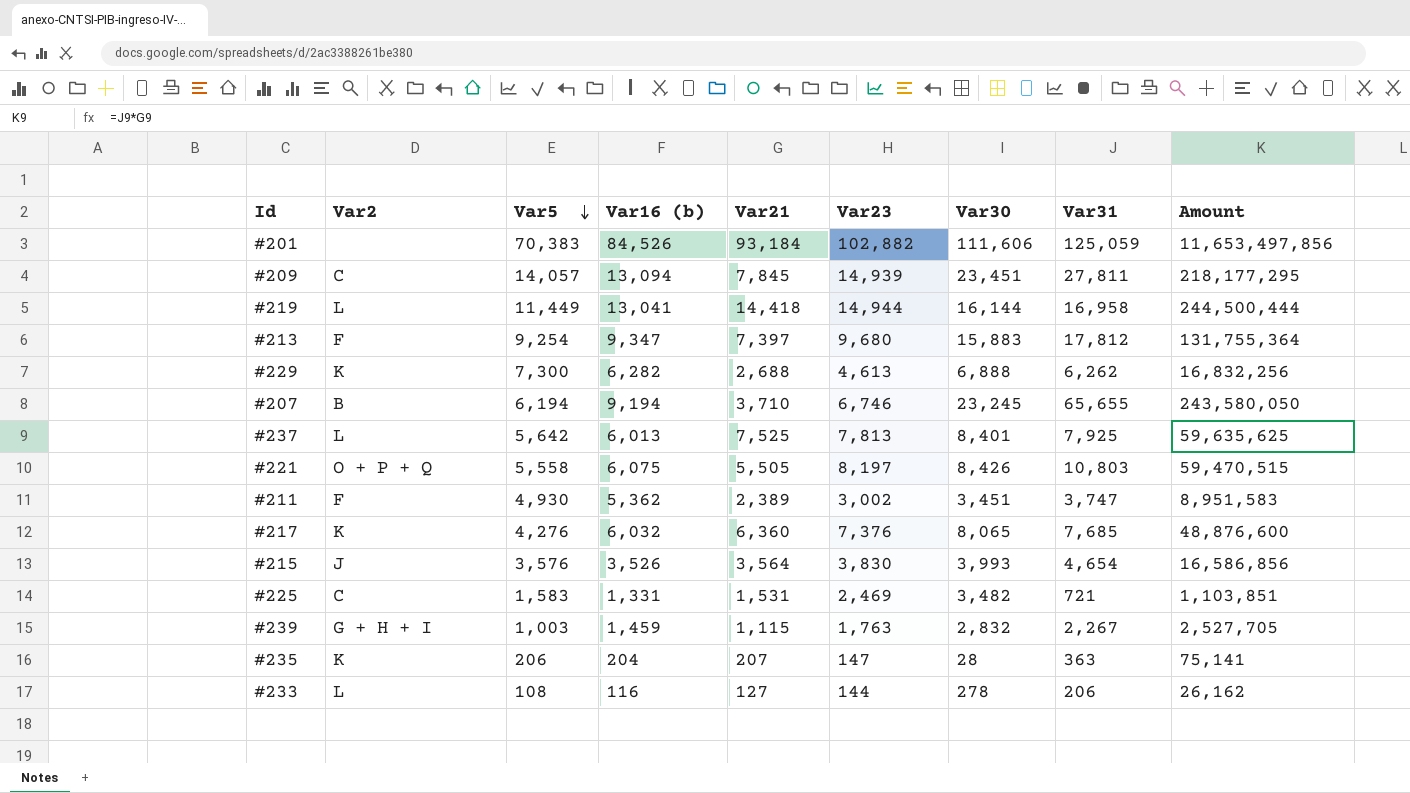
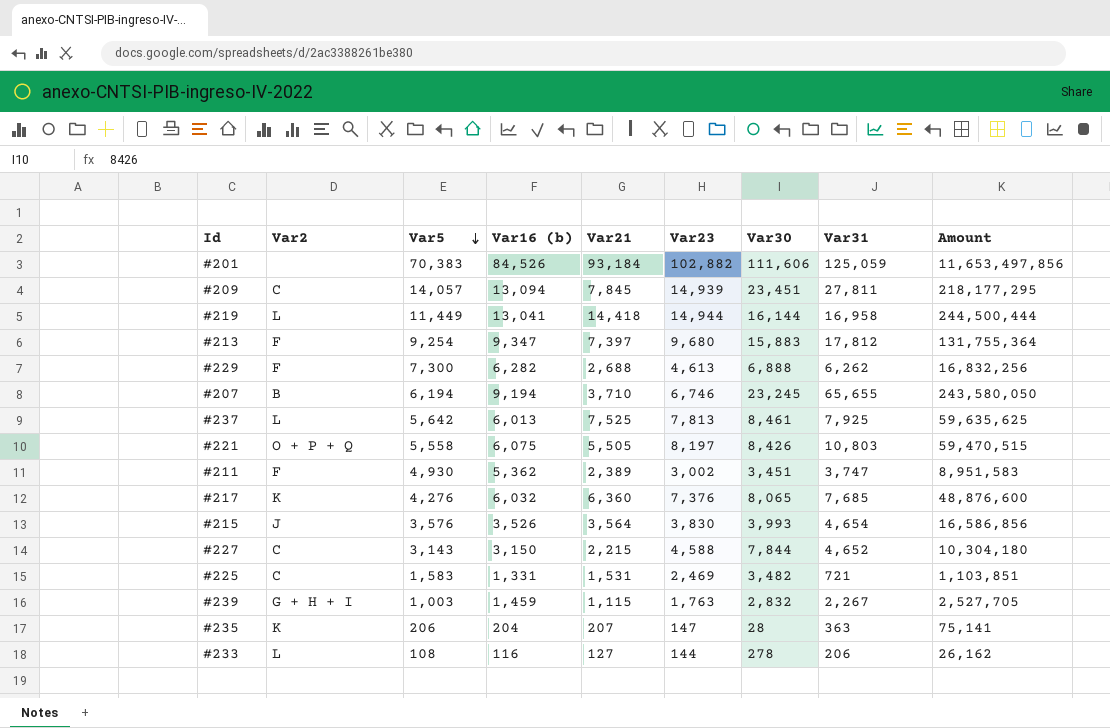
#229 | Var2: K -> F
#237 | Var30: 8,401 -> 8,461
row #227: none -> C | 3,143 | 3,150 | 2,215 | 4,588 | 7,844 | 4,652 | 10,304,180

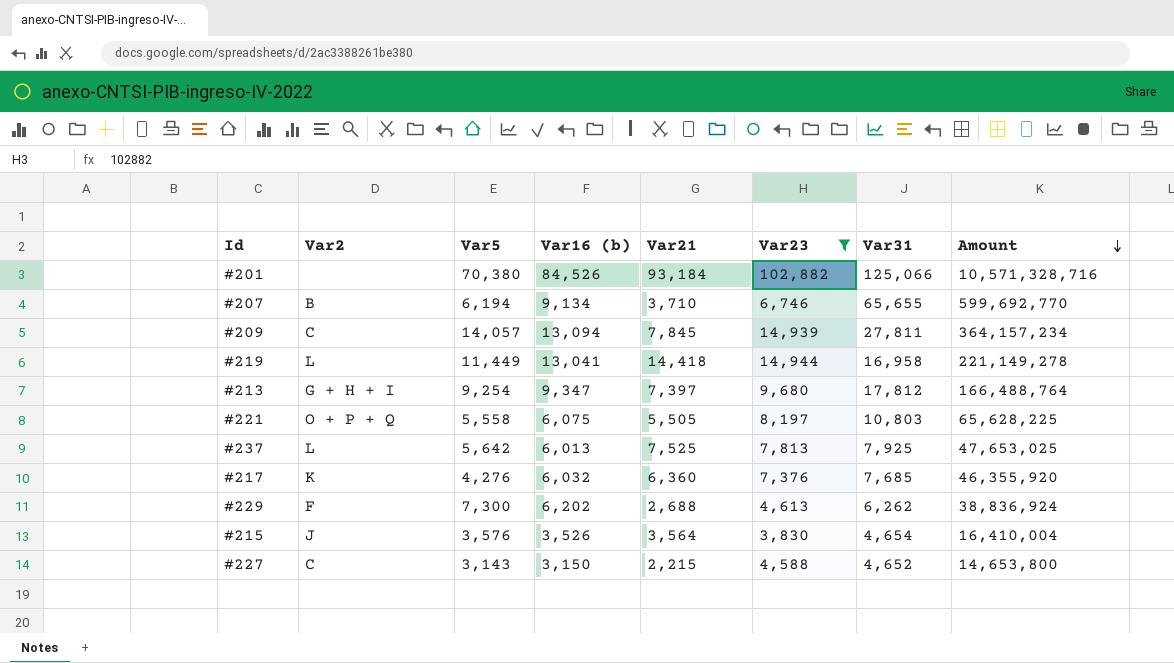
filter: none -> Var23 >= 3,830
row order: Var5 descending -> Amount descending
column Var30 | position: 7 -> none
column Amount | formula: [Var21] * [Var31] -> [Var16 (b)] * [Var31]
#201 | Var5: 70,383 -> 70,380
#201 | Var31: 125,059 -> 125,066
#207 | Var16 (b): 9,194 -> 9,134
#213 | Var2: F -> G + H + I
#229 | Var16 (b): 6,282 -> 6,202

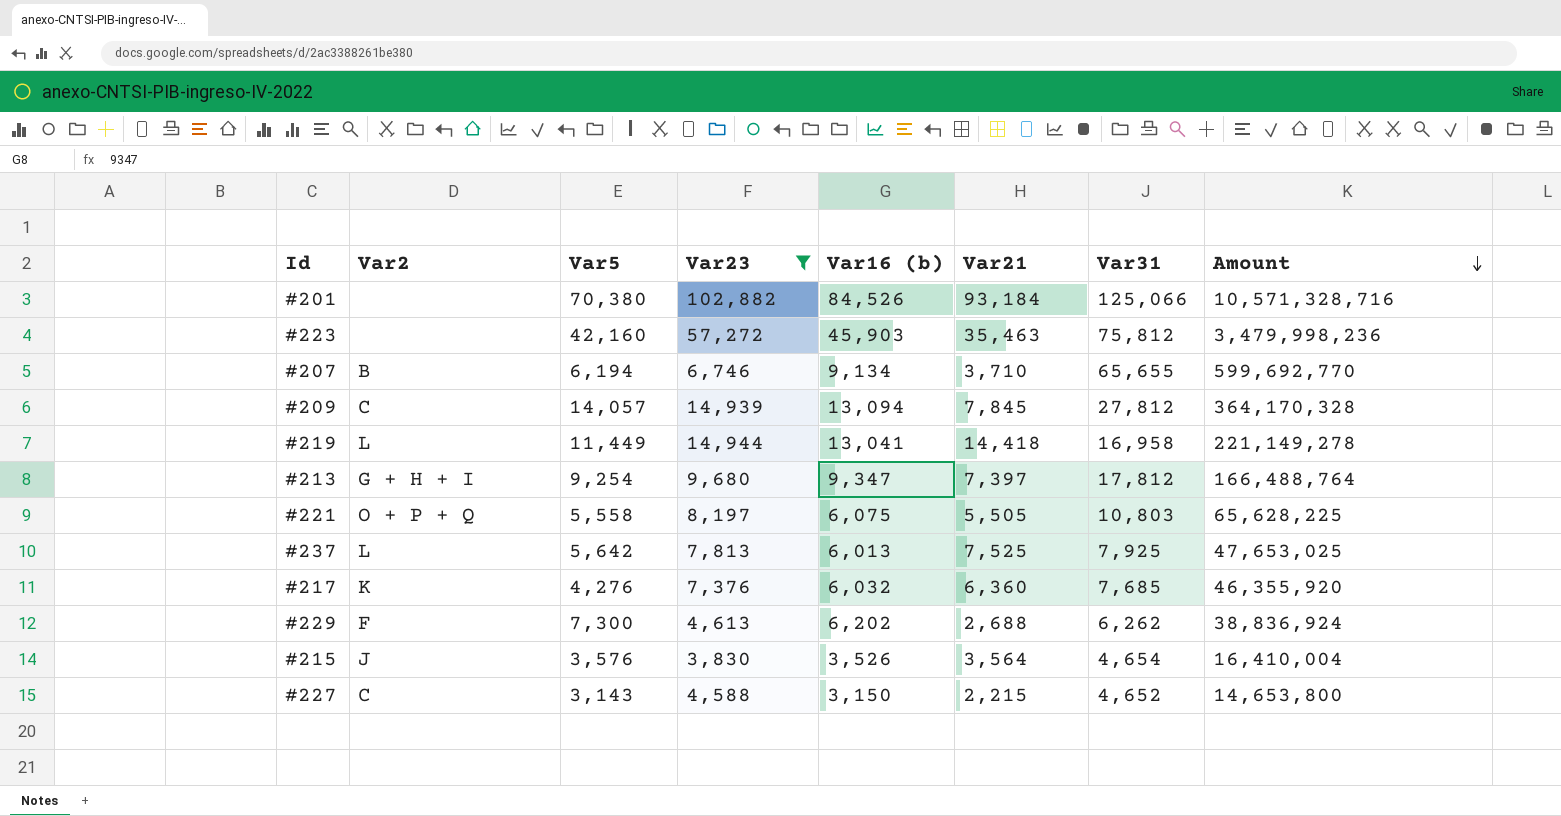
column Var23 | position: 6 -> 4
row #223: none -> none | 42,160 | 57,272 | 45,903 | 35,463 | 75,812 | 3,479,998,236
#209 | Var31: 27,811 -> 27,812
#209 | Amount: 364,157,234 -> 364,170,328

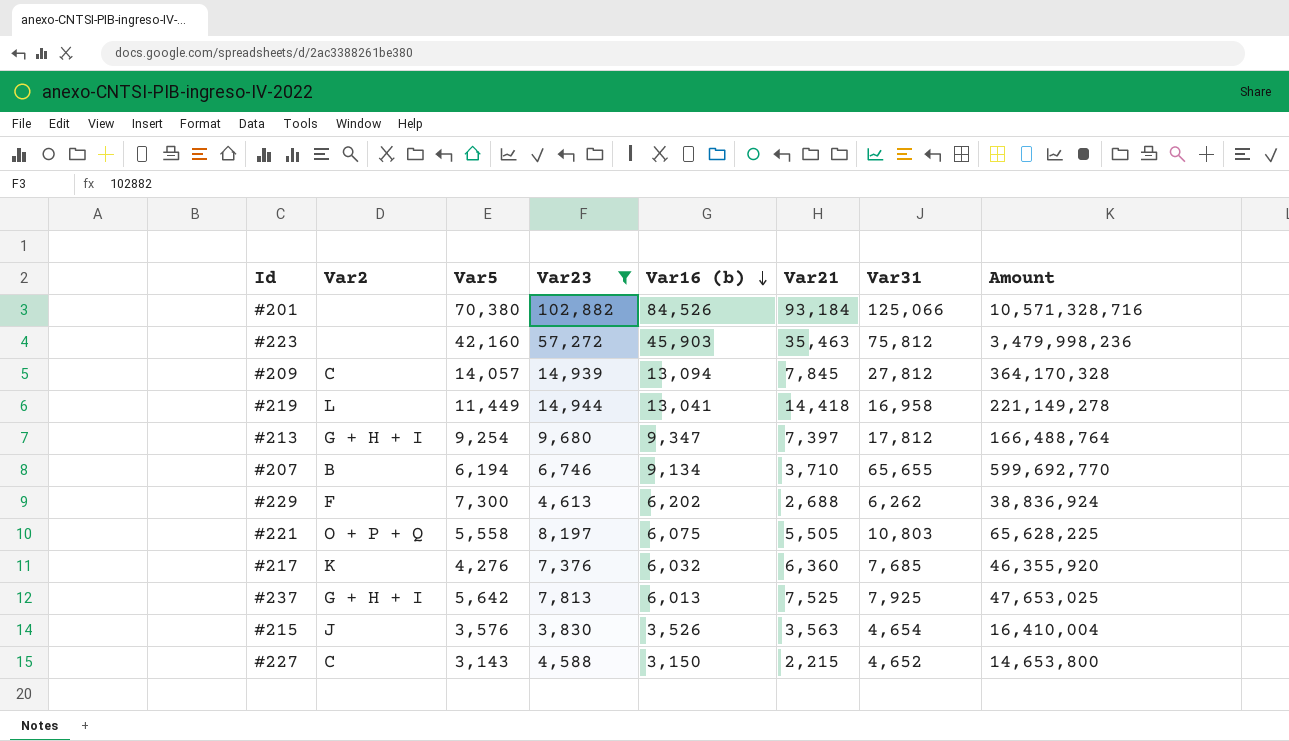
row order: Amount descending -> Var16 (b) descending
#237 | Var2: L -> G + H + I
#215 | Var21: 3,564 -> 3,563

